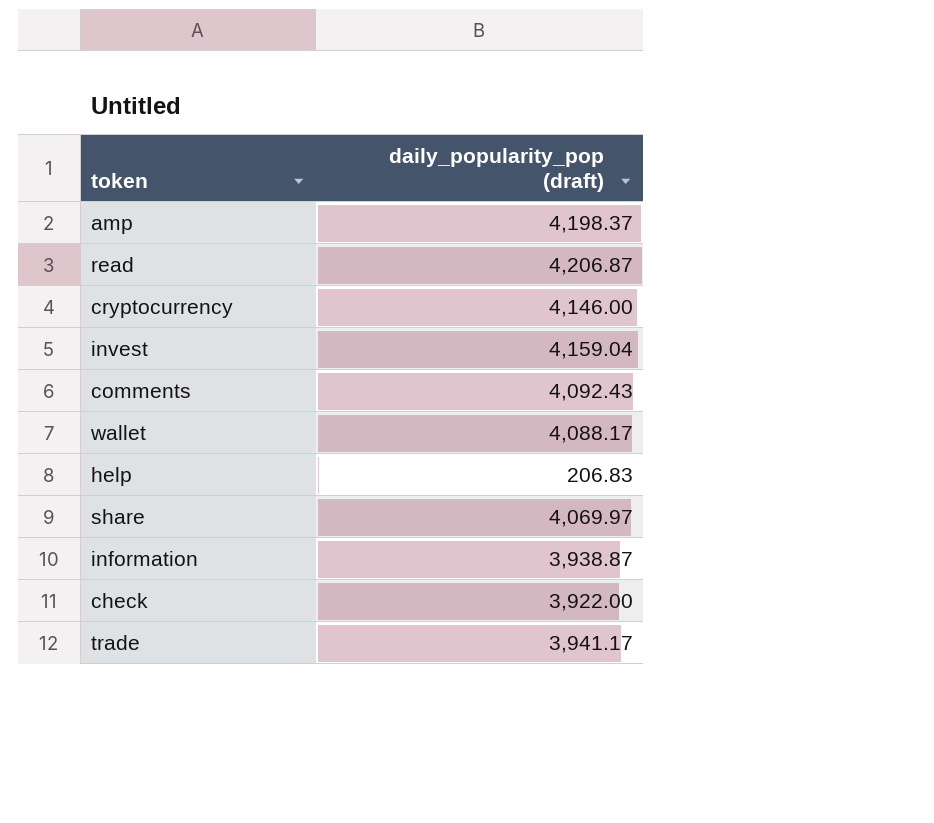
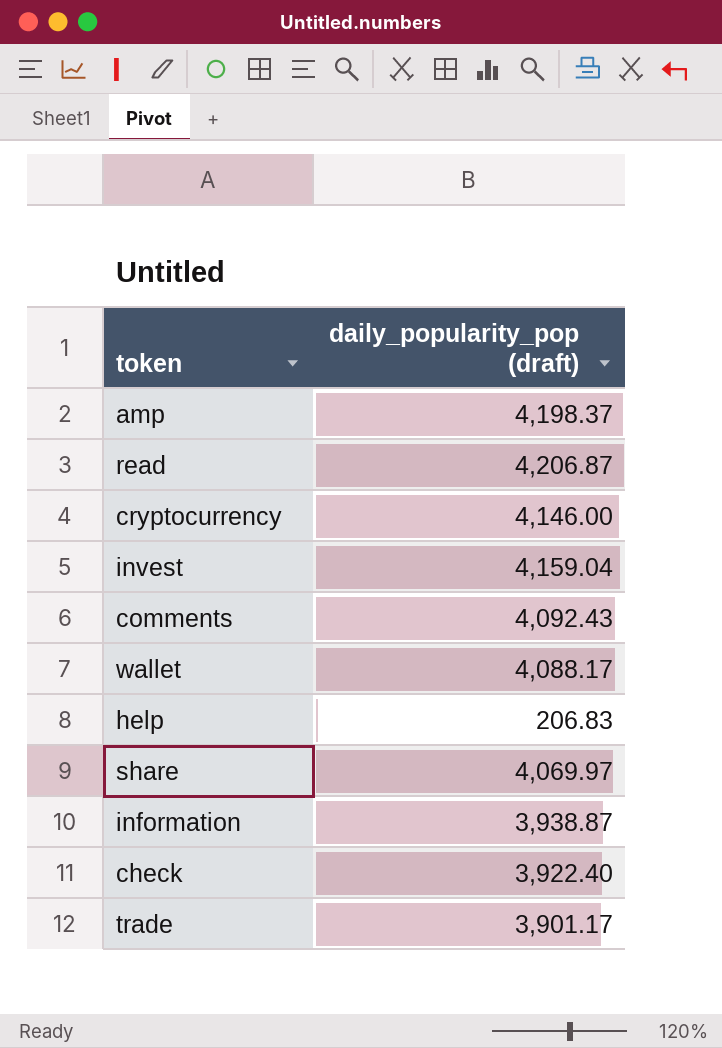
check | daily_popularity_pop (draft): 3,922.00 -> 3,922.40
trade | daily_popularity_pop (draft): 3,941.17 -> 3,901.17

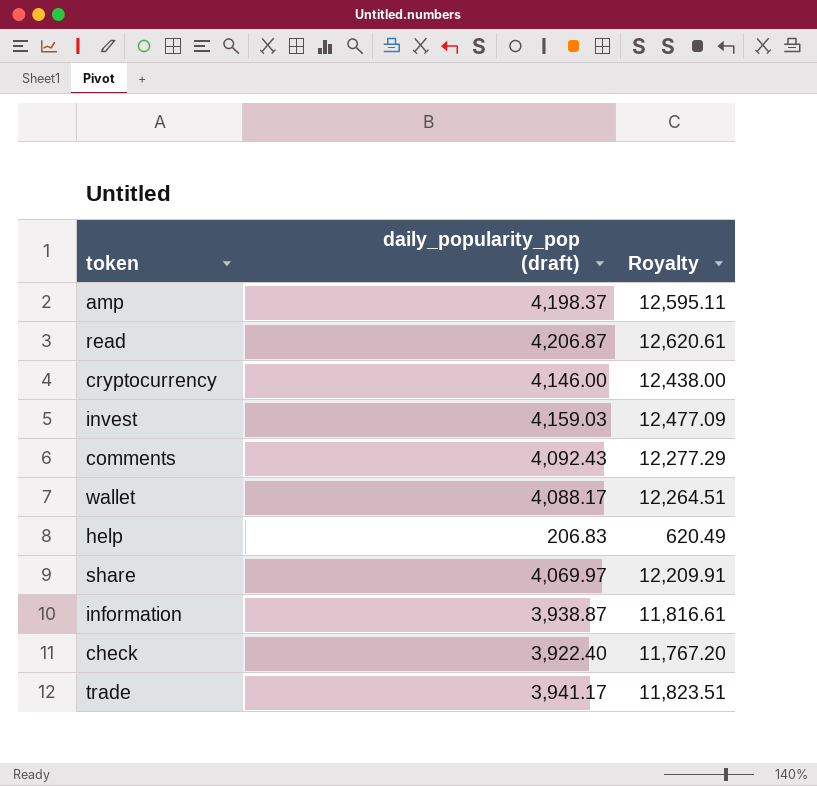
column Royalty | formula: none -> [daily_popularity_pop (draft)] * 3
invest | daily_popularity_pop (draft): 4,159.04 -> 4,159.03
trade | daily_popularity_pop (draft): 3,901.17 -> 3,941.17

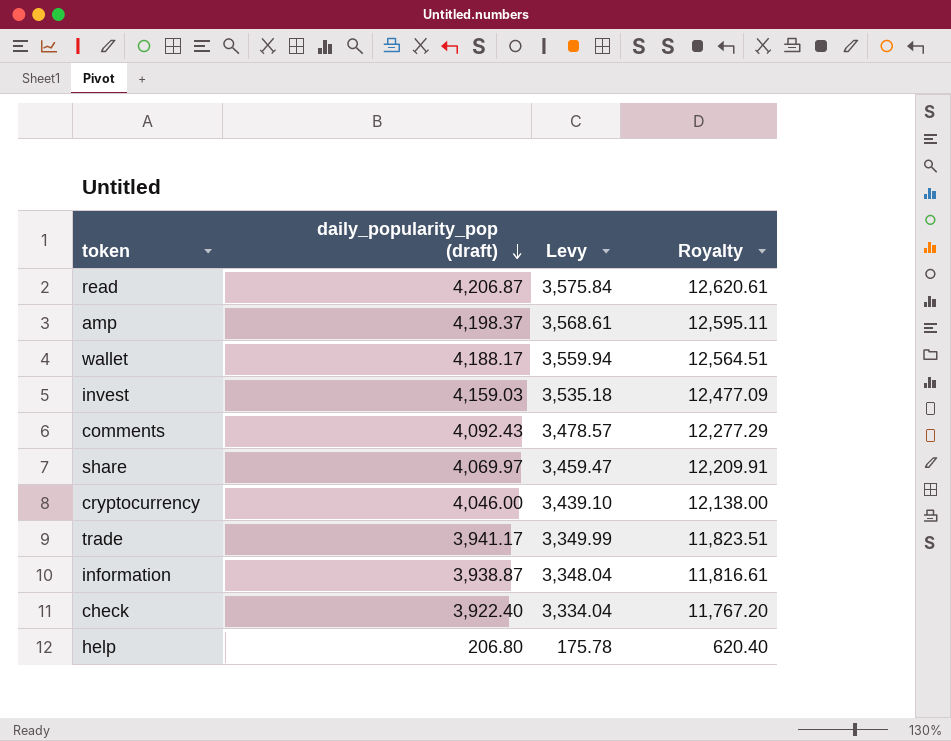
row order: none -> daily_popularity_pop (draft) descending
column Levy | formula: none -> [daily_popularity_pop (draft)] * 0.85
wallet | daily_popularity_pop (draft): 4,088.17 -> 4,188.17
wallet | Royalty: 12,264.51 -> 12,564.51
cryptocurrency | daily_popularity_pop (draft): 4,146.00 -> 4,046.00
cryptocurrency | Royalty: 12,438.00 -> 12,138.00
help | daily_popularity_pop (draft): 206.83 -> 206.80
help | Royalty: 620.49 -> 620.40

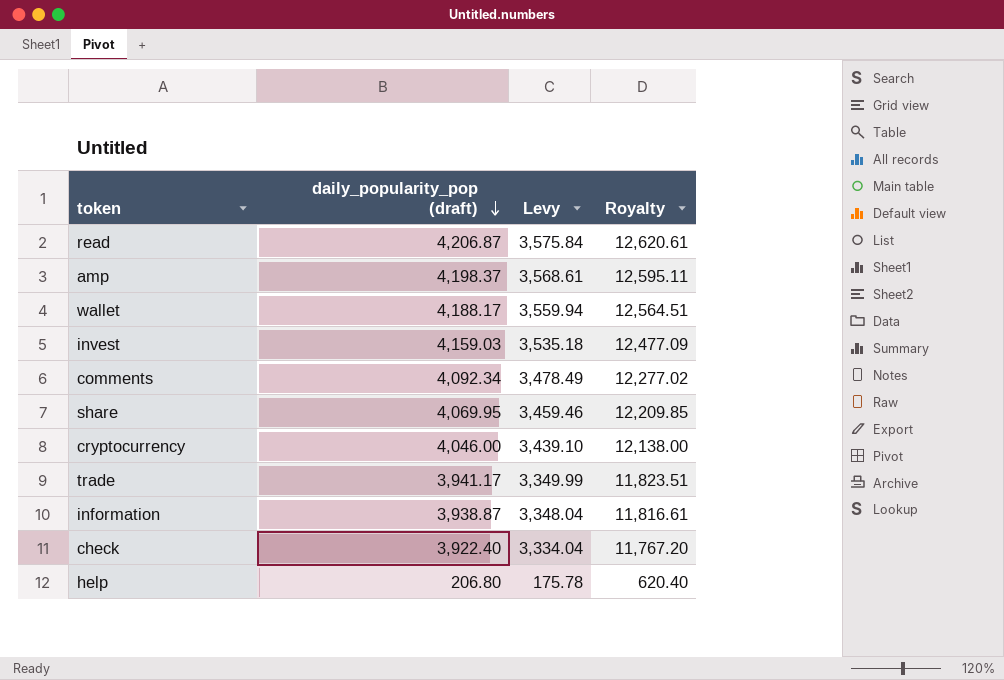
comments | daily_popularity_pop (draft): 4,092.43 -> 4,092.34
comments | Levy: 3,478.57 -> 3,478.49
comments | Royalty: 12,277.29 -> 12,277.02
share | daily_popularity_pop (draft): 4,069.97 -> 4,069.95
share | Levy: 3,459.47 -> 3,459.46
share | Royalty: 12,209.91 -> 12,209.85

